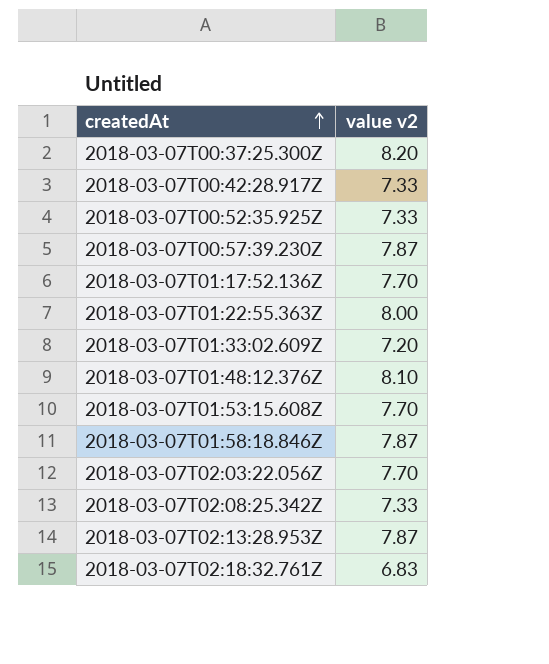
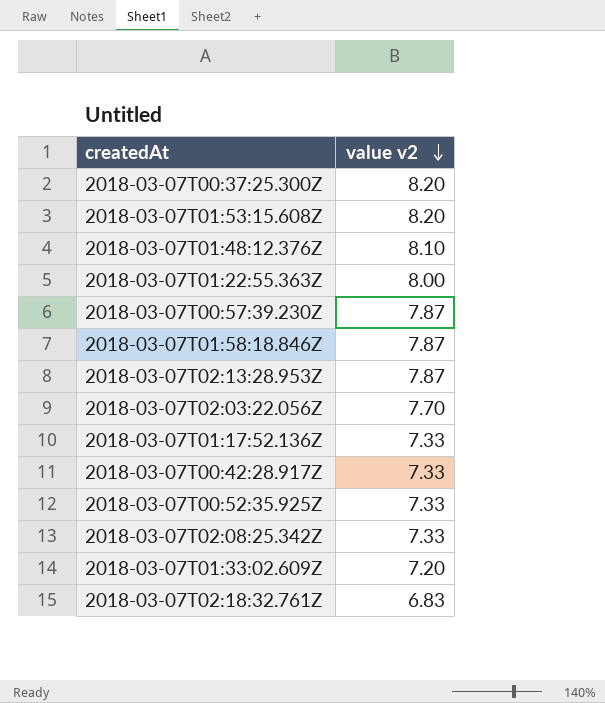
row order: createdAt ascending -> value v2 descending
2018-03-07T01:53:15.608Z | value v2: 7.70 -> 8.20
2018-03-07T01:17:52.136Z | value v2: 7.70 -> 7.33

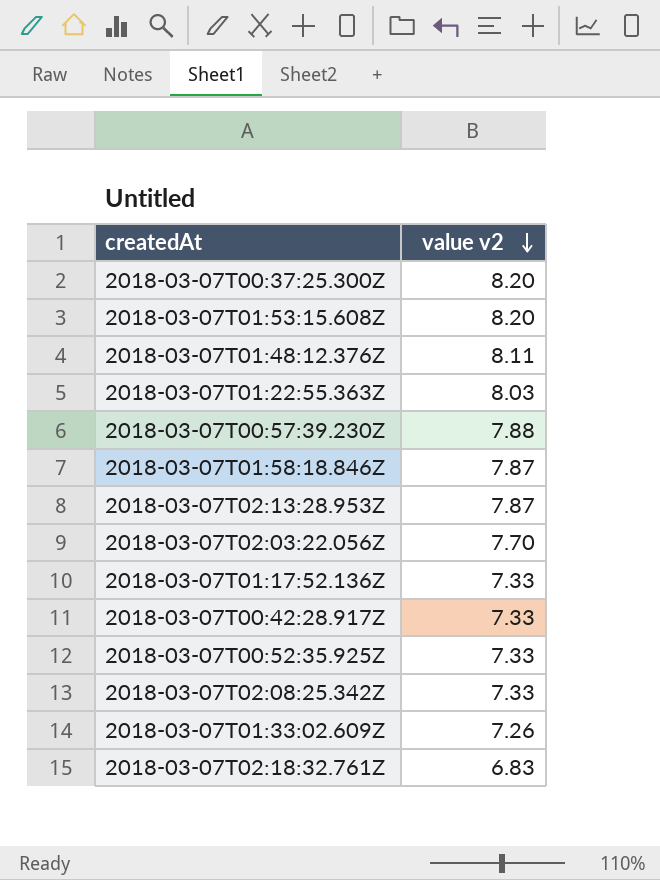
2018-03-07T01:48:12.376Z | value v2: 8.10 -> 8.11
2018-03-07T01:22:55.363Z | value v2: 8.00 -> 8.03
2018-03-07T00:57:39.230Z | value v2: 7.87 -> 7.88
2018-03-07T01:33:02.609Z | value v2: 7.20 -> 7.26

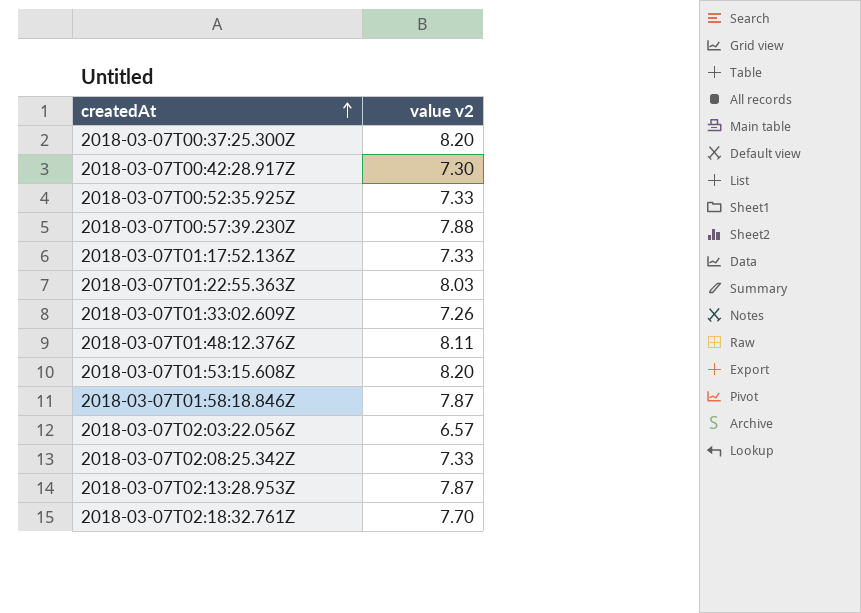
row order: value v2 descending -> createdAt ascending
2018-03-07T00:42:28.917Z | value v2: 7.33 -> 7.30
2018-03-07T02:03:22.056Z | value v2: 7.70 -> 6.57
2018-03-07T02:18:32.761Z | value v2: 6.83 -> 7.70

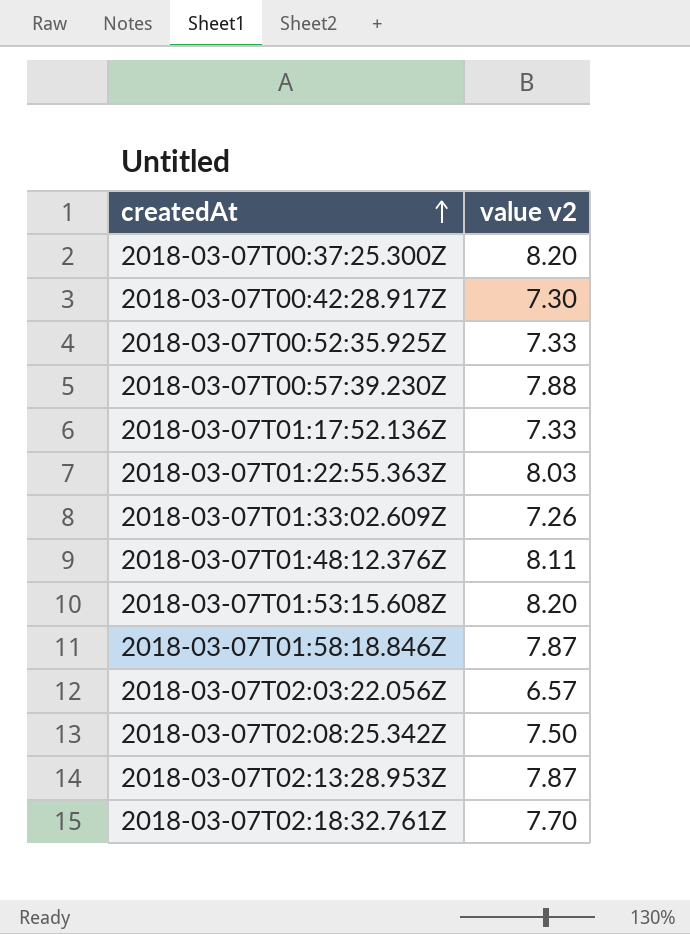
2018-03-07T02:08:25.342Z | value v2: 7.33 -> 7.50

